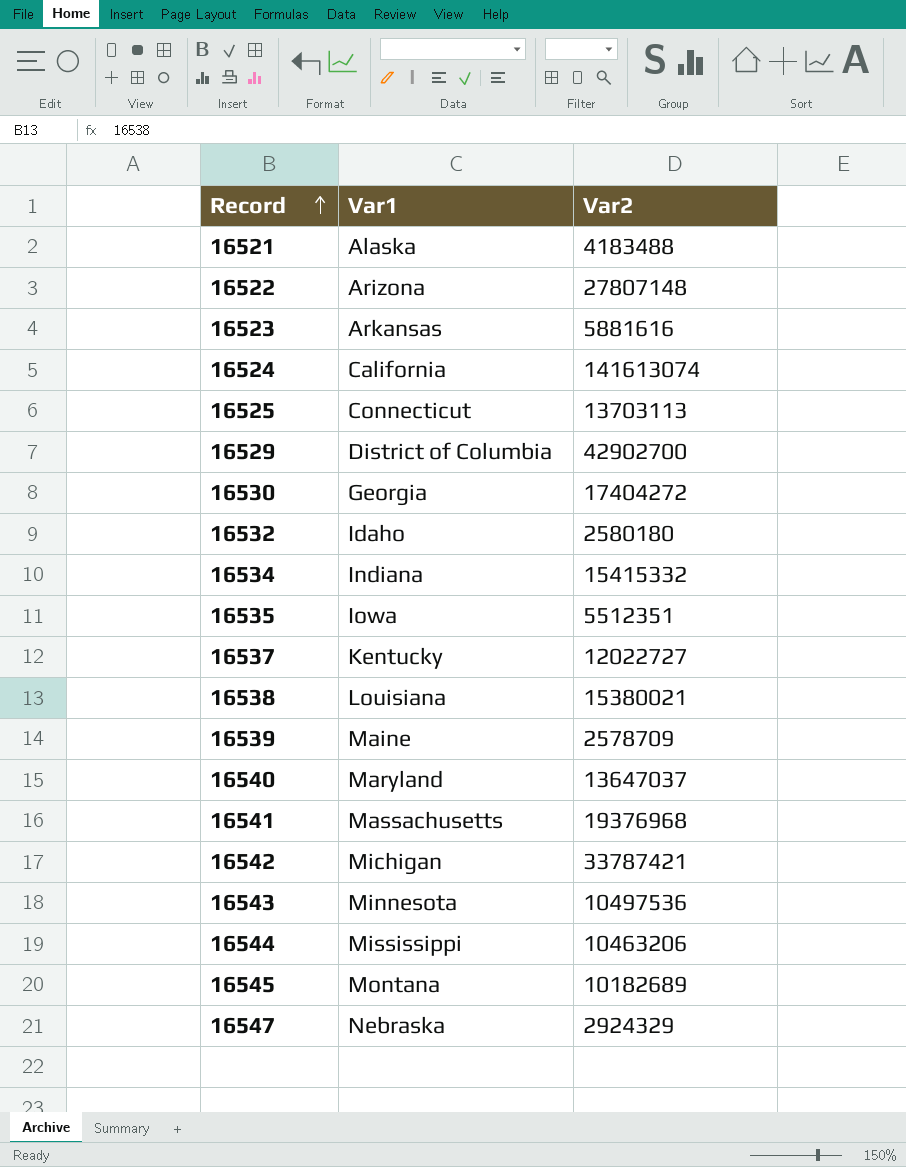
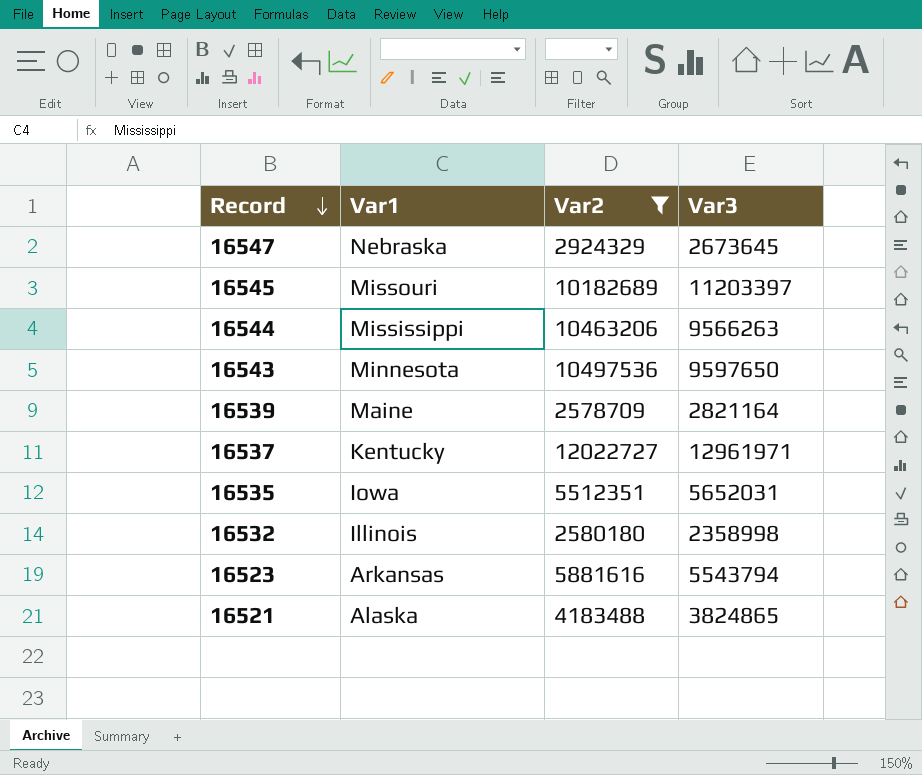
filter: none -> Var2 <= 12022727
row order: Record ascending -> Record descending
column Var3 | position: none -> 4
16545 | Var1: Montana -> Missouri
16532 | Var1: Idaho -> Illinois

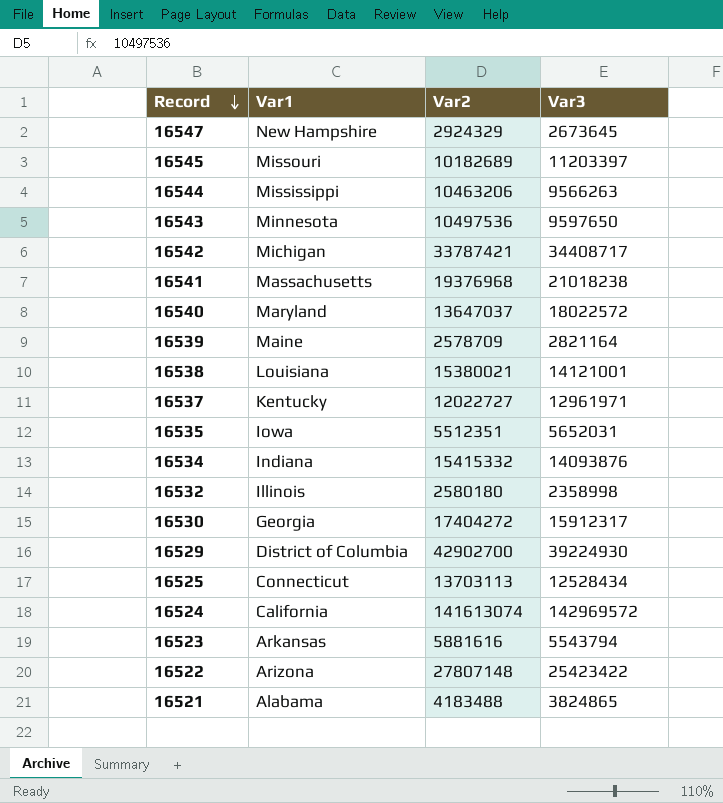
filter: Var2 <= 12022727 -> none
16547 | Var1: Nebraska -> New Hampshire
16521 | Var1: Alaska -> Alabama

